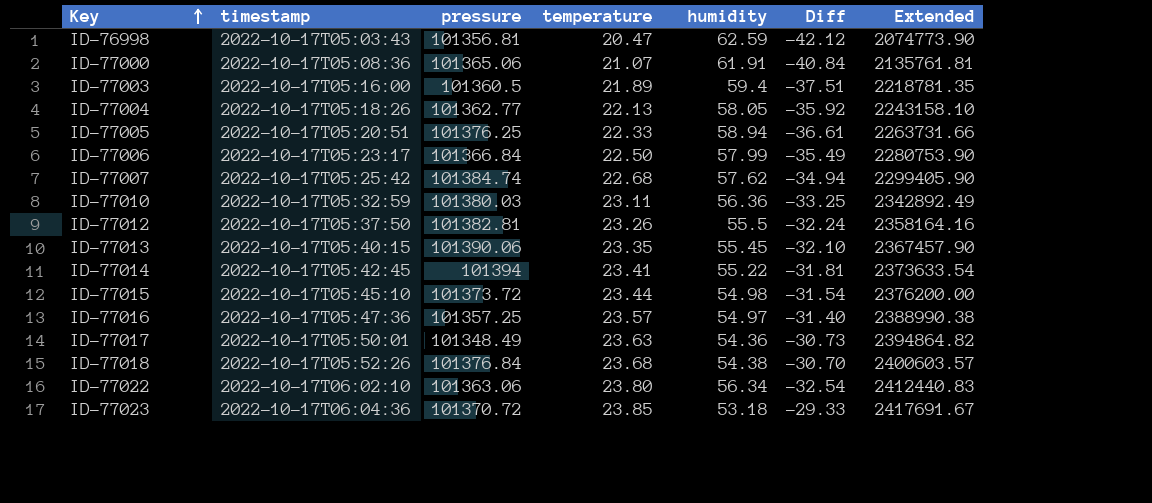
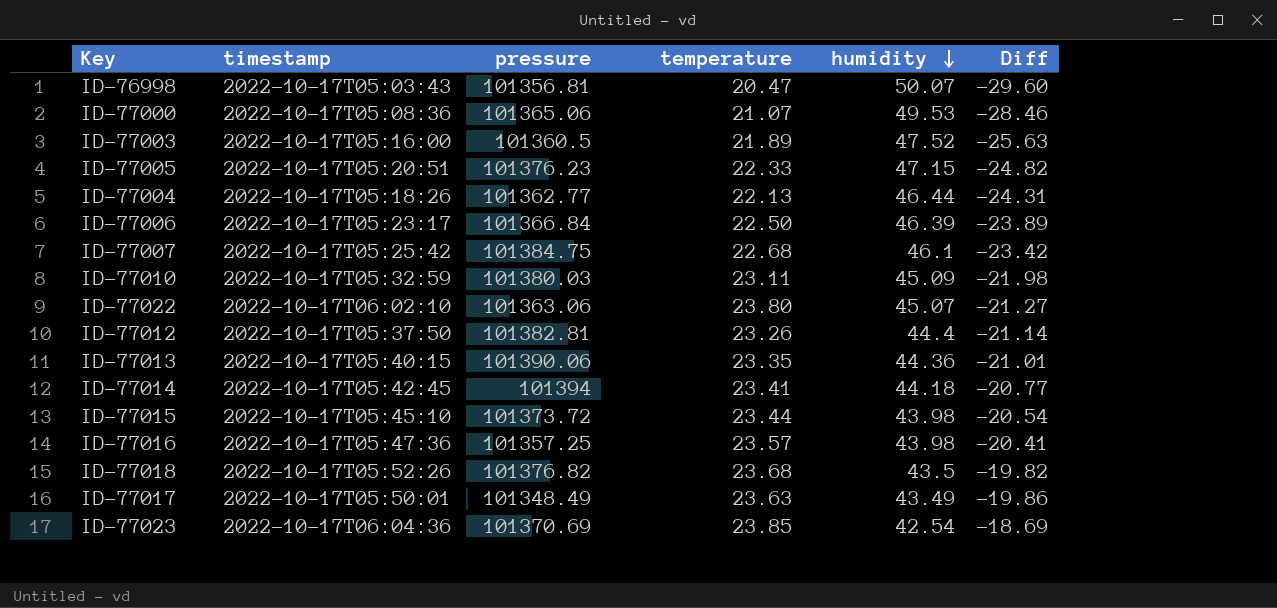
row order: Key ascending -> humidity descending
column Extended | formula: [pressure] * [temperature] -> none
ID-76998 | humidity: 62.59 -> 50.07
ID-76998 | Diff: -42.12 -> -29.60
ID-77000 | humidity: 61.91 -> 49.53
ID-77000 | Diff: -40.84 -> -28.46
ID-77003 | humidity: 59.4 -> 47.52
ID-77003 | Diff: -37.51 -> -25.63
ID-77005 | pressure: 101376.25 -> 101376.23
ID-77005 | humidity: 58.94 -> 47.15
ID-77005 | Diff: -36.61 -> -24.82
ID-77004 | humidity: 58.05 -> 46.44
ID-77004 | Diff: -35.92 -> -24.31
ID-77006 | humidity: 57.99 -> 46.39
ID-77006 | Diff: -35.49 -> -23.89
ID-77007 | pressure: 101384.74 -> 101384.75
ID-77007 | humidity: 57.62 -> 46.1
ID-77007 | Diff: -34.94 -> -23.42
ID-77010 | humidity: 56.36 -> 45.09
ID-77010 | Diff: -33.25 -> -21.98
ID-77022 | humidity: 56.34 -> 45.07
ID-77022 | Diff: -32.54 -> -21.27
ID-77012 | humidity: 55.5 -> 44.4
ID-77012 | Diff: -32.24 -> -21.14
ID-77013 | humidity: 55.45 -> 44.36
ID-77013 | Diff: -32.10 -> -21.01
ID-77014 | humidity: 55.22 -> 44.18
ID-77014 | Diff: -31.81 -> -20.77
ID-77015 | humidity: 54.98 -> 43.98
ID-77015 | Diff: -31.54 -> -20.54
ID-77016 | humidity: 54.97 -> 43.98
ID-77016 | Diff: -31.40 -> -20.41
ID-77018 | pressure: 101376.84 -> 101376.82
ID-77018 | humidity: 54.38 -> 43.5
ID-77018 | Diff: -30.70 -> -19.82
ID-77017 | humidity: 54.36 -> 43.49
ID-77017 | Diff: -30.73 -> -19.86
ID-77023 | pressure: 101370.72 -> 101370.69
ID-77023 | humidity: 53.18 -> 42.54
ID-77023 | Diff: -29.33 -> -18.69

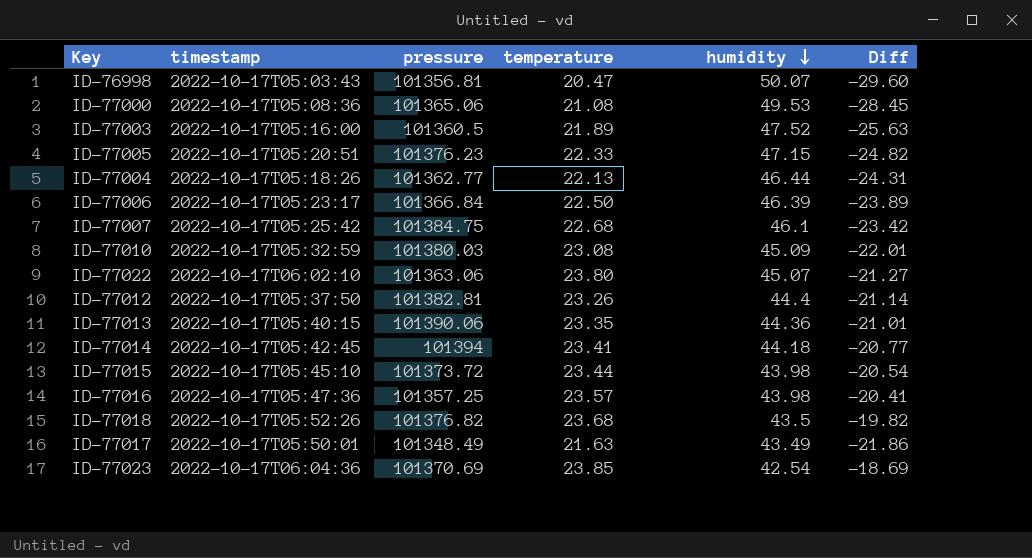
ID-77000 | temperature: 21.07 -> 21.08
ID-77000 | Diff: -28.46 -> -28.45
ID-77010 | temperature: 23.11 -> 23.08
ID-77010 | Diff: -21.98 -> -22.01
ID-77017 | temperature: 23.63 -> 21.63
ID-77017 | Diff: -19.86 -> -21.86

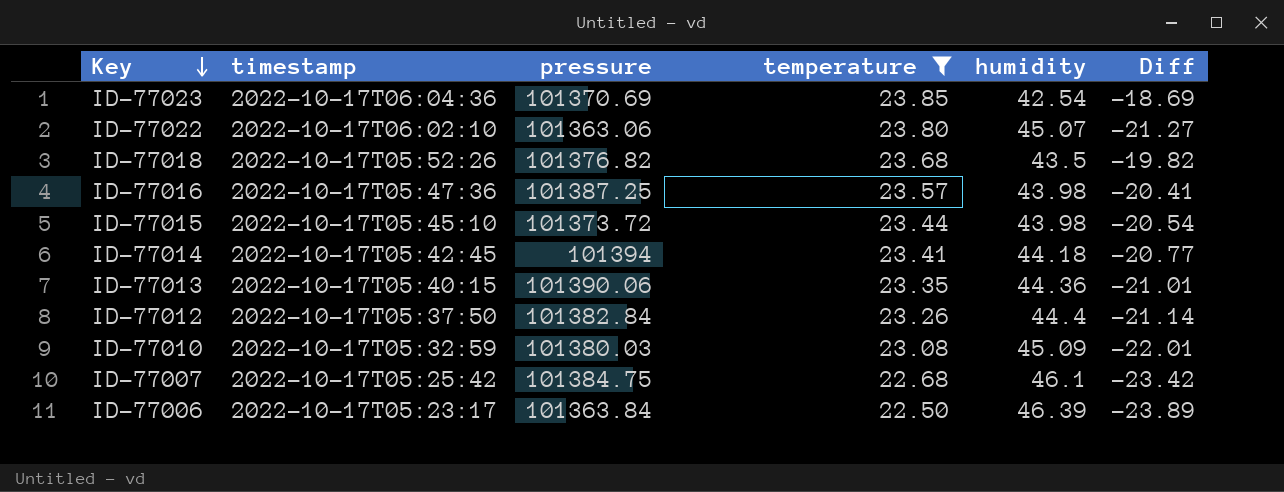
filter: none -> temperature >= 22.50
row order: humidity descending -> Key descending
ID-77016 | pressure: 101357.25 -> 101387.25
ID-77012 | pressure: 101382.81 -> 101382.84
ID-77006 | pressure: 101366.84 -> 101363.84

